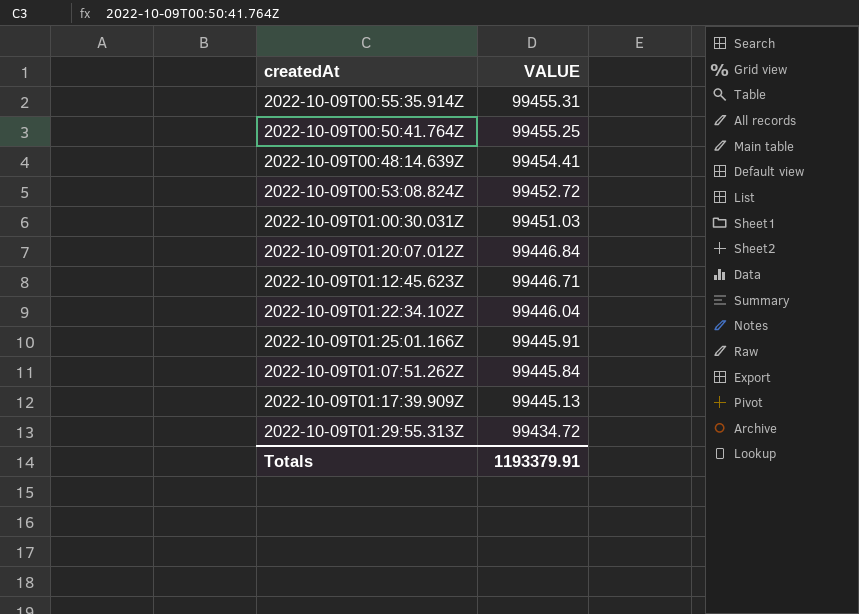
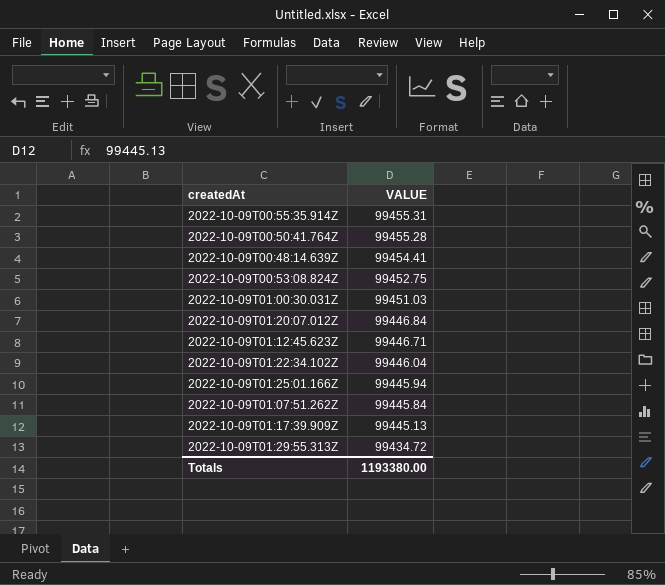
2022-10-09T00:50:41.764Z | VALUE: 99455.25 -> 99455.28
2022-10-09T00:53:08.824Z | VALUE: 99452.72 -> 99452.75
2022-10-09T01:25:01.166Z | VALUE: 99445.91 -> 99445.94
Totals | VALUE: 1193379.91 -> 1193380.00

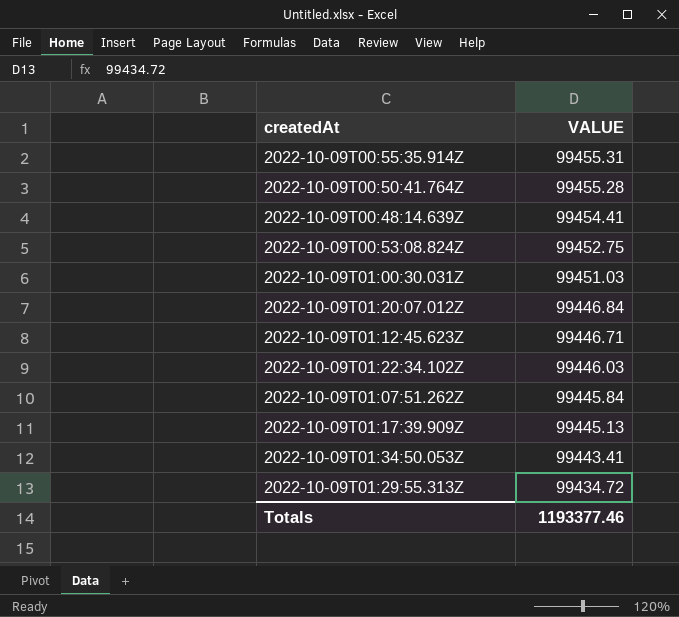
row 2022-10-09T01:25:01.166Z: 99445.94 -> none
2022-10-09T01:22:34.102Z | VALUE: 99446.04 -> 99446.03
row 2022-10-09T01:34:50.053Z: none -> 99443.41
Totals | VALUE: 1193380.00 -> 1193377.46

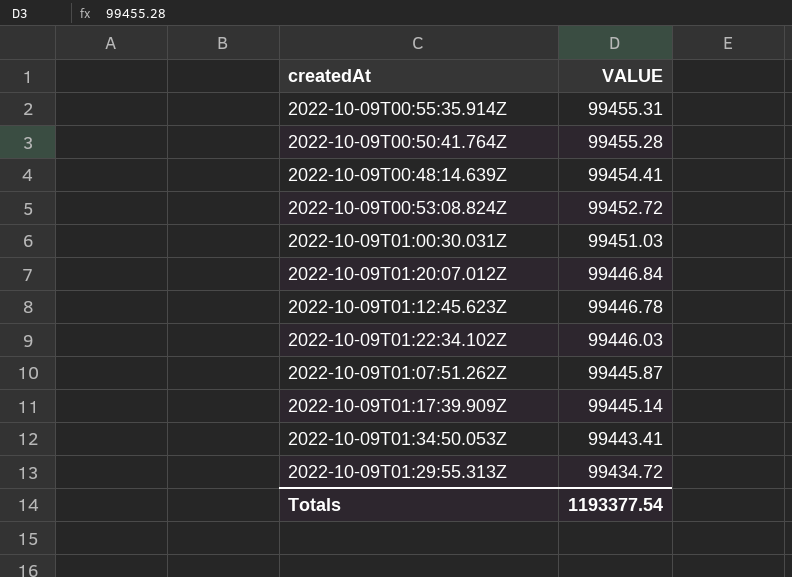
2022-10-09T00:53:08.824Z | VALUE: 99452.75 -> 99452.72
2022-10-09T01:12:45.623Z | VALUE: 99446.71 -> 99446.78
2022-10-09T01:07:51.262Z | VALUE: 99445.84 -> 99445.87
2022-10-09T01:17:39.909Z | VALUE: 99445.13 -> 99445.14
Totals | VALUE: 1193377.46 -> 1193377.54

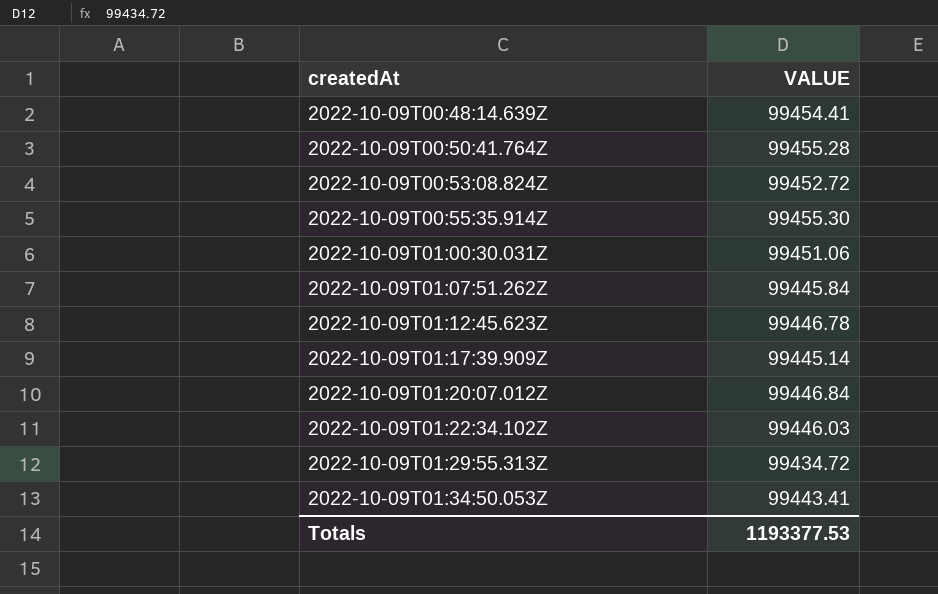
row order: VALUE descending -> createdAt ascending
2022-10-09T00:55:35.914Z | VALUE: 99455.31 -> 99455.30
2022-10-09T01:00:30.031Z | VALUE: 99451.03 -> 99451.06
2022-10-09T01:07:51.262Z | VALUE: 99445.87 -> 99445.84
Totals | VALUE: 1193377.54 -> 1193377.53

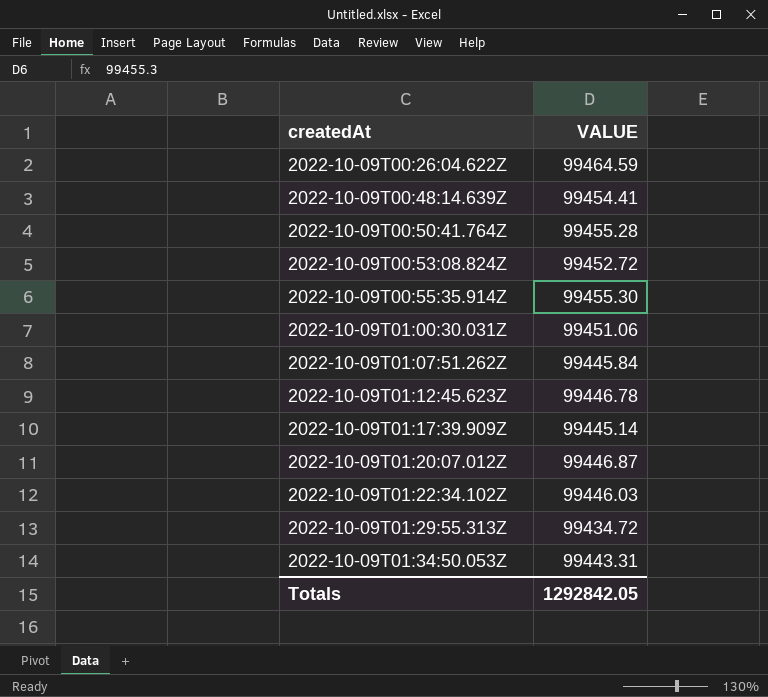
row 2022-10-09T00:26:04.622Z: none -> 99464.59
2022-10-09T01:20:07.012Z | VALUE: 99446.84 -> 99446.87
2022-10-09T01:34:50.053Z | VALUE: 99443.41 -> 99443.31
Totals | VALUE: 1193377.53 -> 1292842.05

